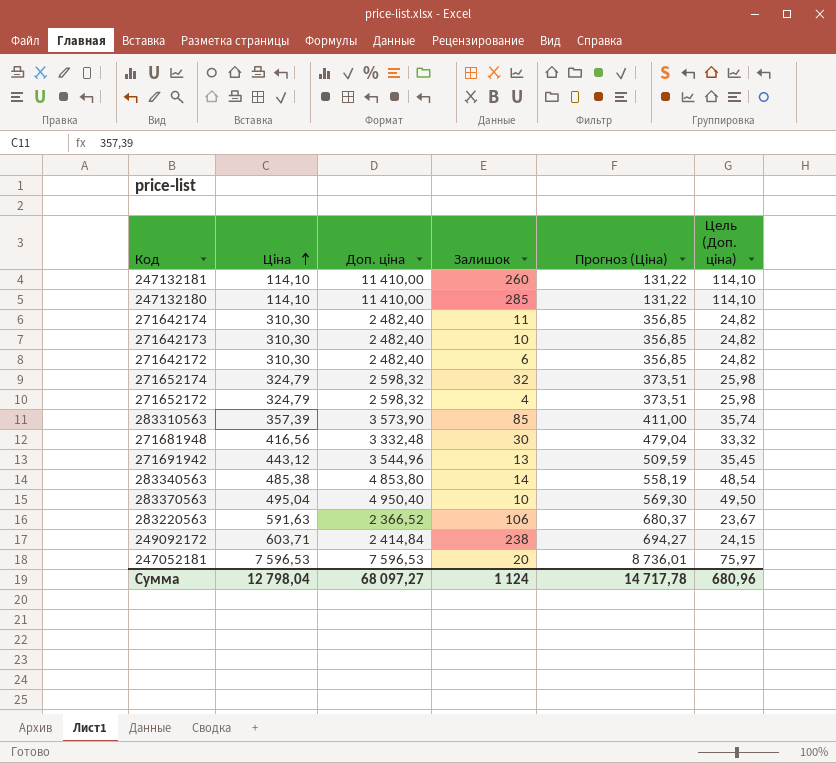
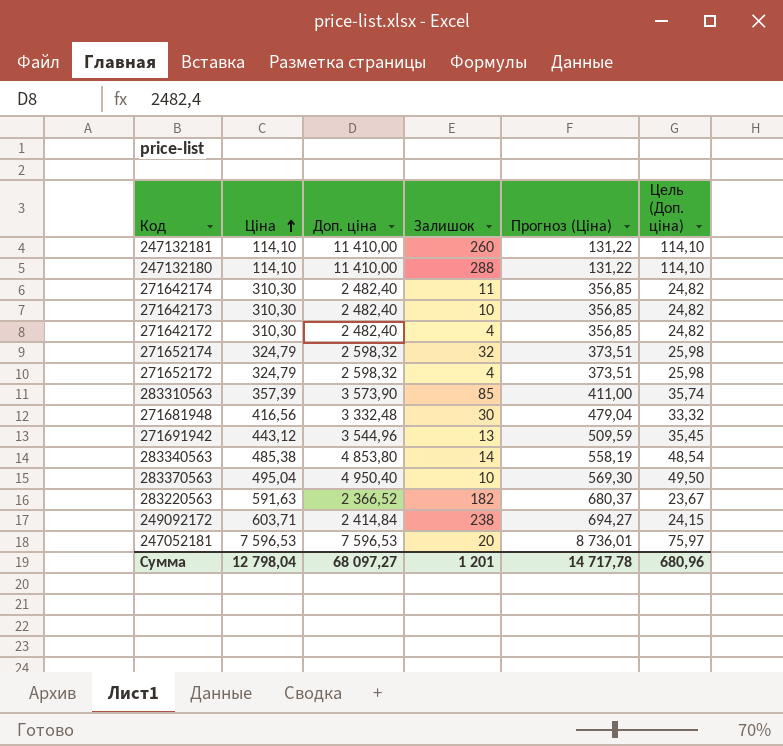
247132180 | Залишок: 285 -> 288
271642172 | Залишок: 6 -> 4
283220563 | Залишок: 106 -> 182
Сумма | Залишок: 1 124 -> 1 201

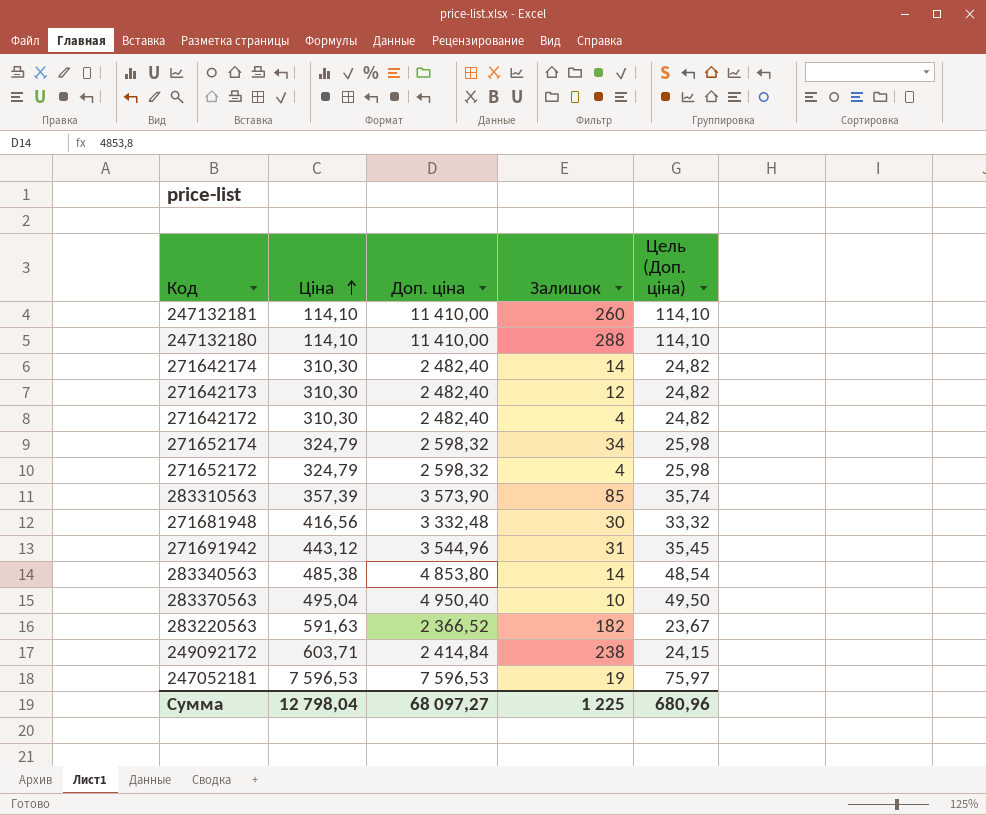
column Прогноз (Ціна) | formula: [Ціна] * 1,15 -> none
271642174 | Залишок: 11 -> 14
271642173 | Залишок: 10 -> 12
271652174 | Залишок: 32 -> 34
271691942 | Залишок: 13 -> 31
247052181 | Залишок: 20 -> 19
Сумма | Залишок: 1 201 -> 1 225

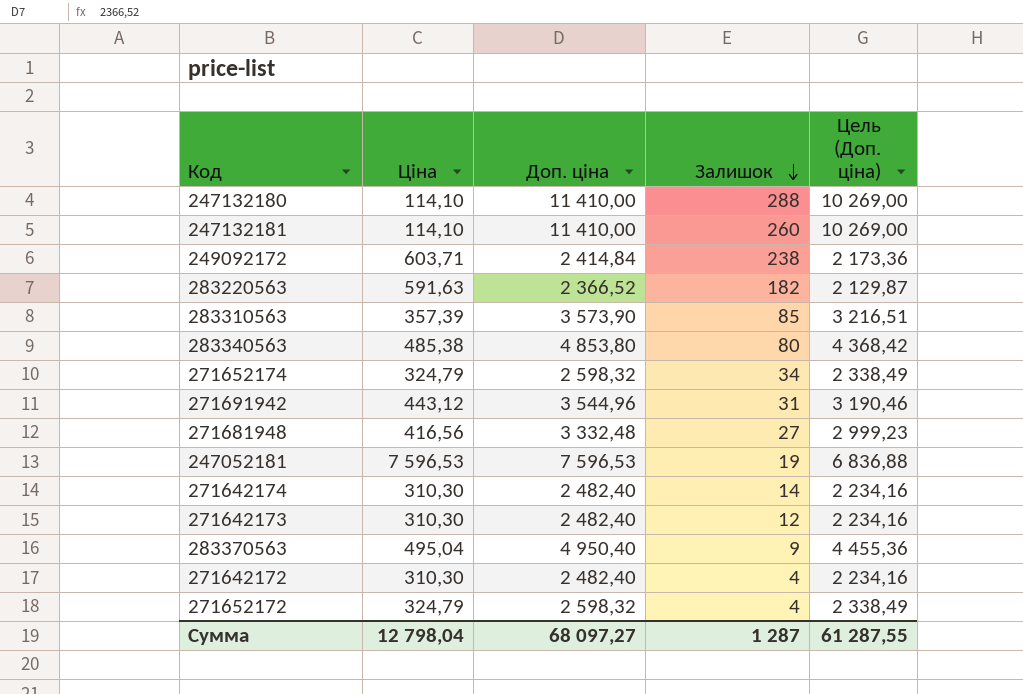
row order: Ціна ascending -> Залишок descending
column Цель (Доп. ціна) | formula: [Доп. ціна] * 0,01 -> [Доп. ціна] * 0,9
283340563 | Залишок: 14 -> 80
271681948 | Залишок: 30 -> 27
283370563 | Залишок: 10 -> 9
Сумма | Залишок: 1 225 -> 1 287
Сумма | Цель (Доп. ціна): 680,96 -> 61 287,55

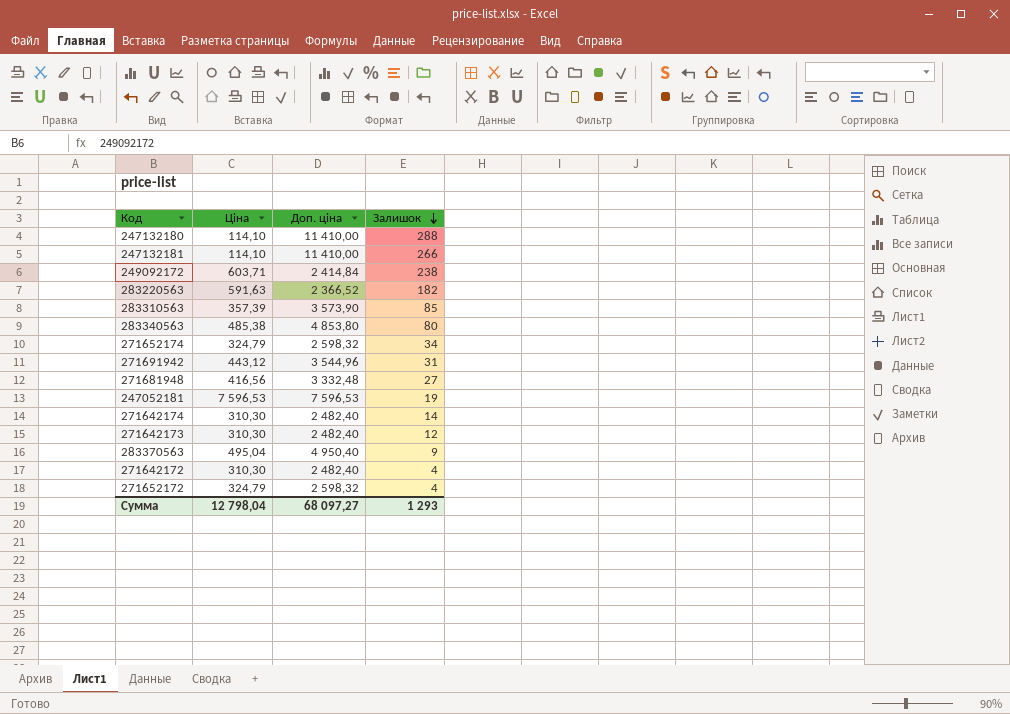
column Цель (Доп. ціна) | formula: [Доп. ціна] * 0,9 -> none
247132181 | Залишок: 260 -> 266
Сумма | Залишок: 1 287 -> 1 293

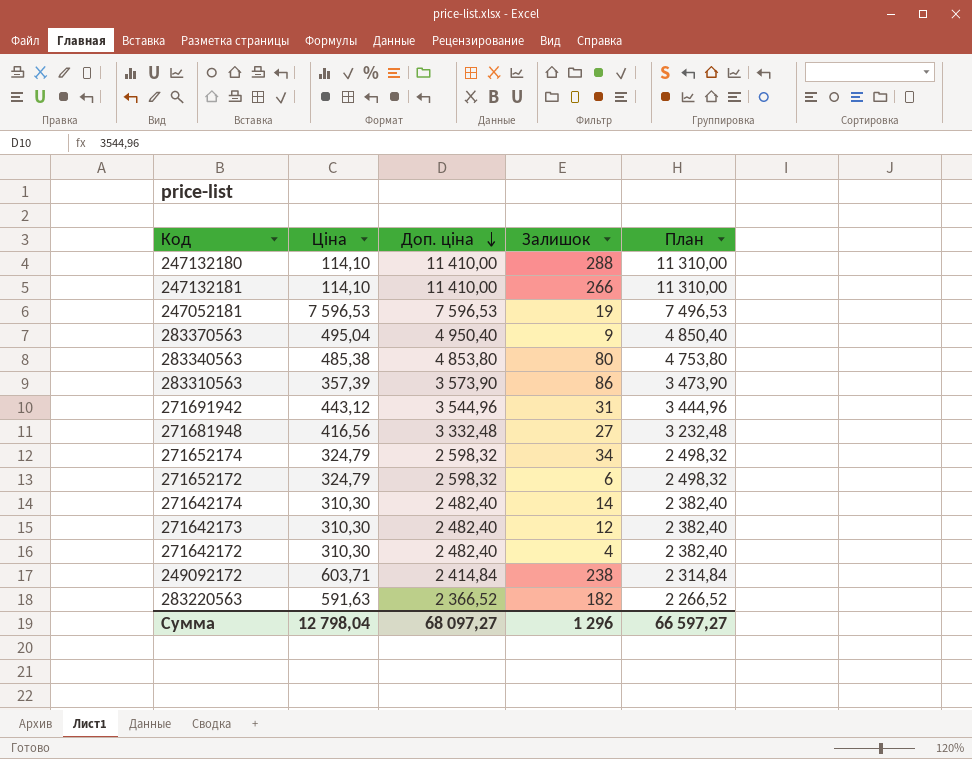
row order: Залишок descending -> Доп. ціна descending
column План | formula: none -> [Доп. ціна] - 100
283310563 | Залишок: 85 -> 86
271652172 | Залишок: 4 -> 6
Сумма | Залишок: 1 293 -> 1 296

